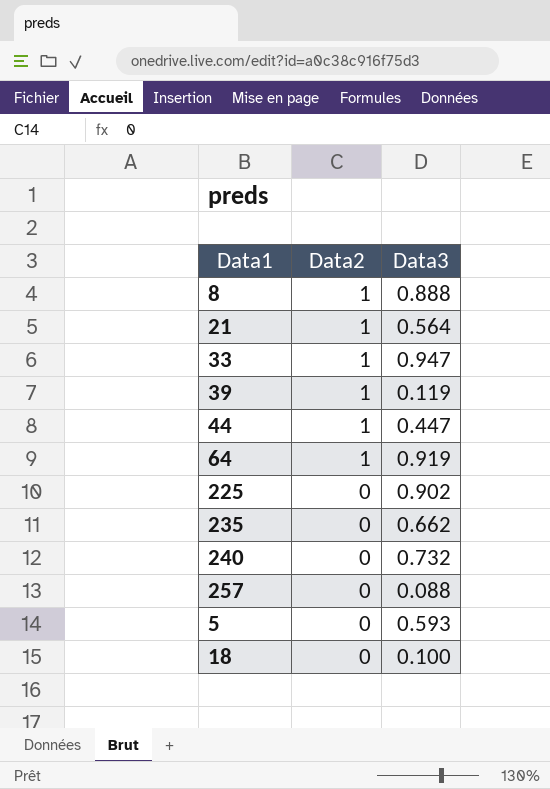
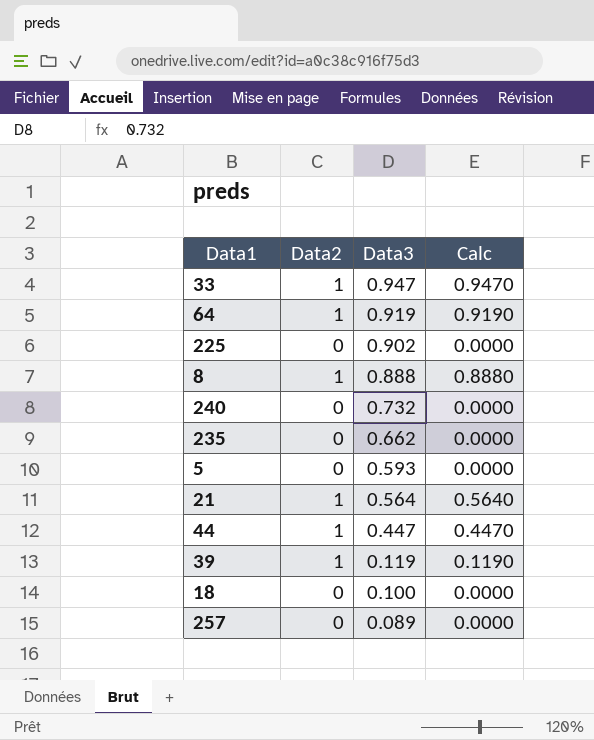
row order: Data2 descending -> Data3 descending
column Calc | formula: none -> [Data2] * [Data3]
257 | Data3: 0.088 -> 0.089

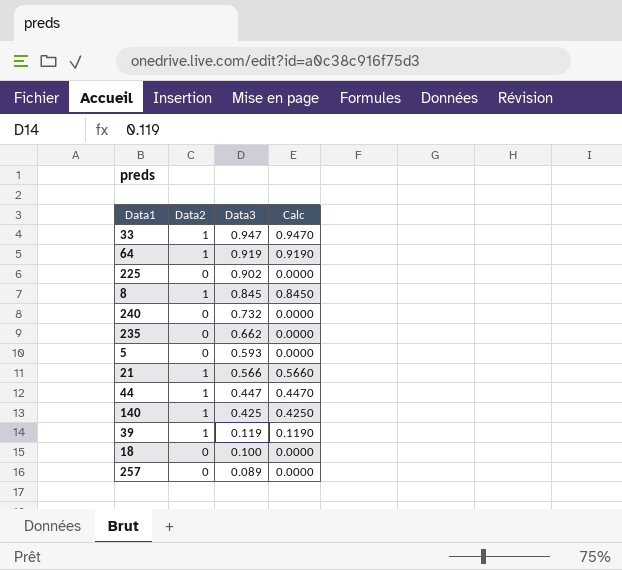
8 | Data3: 0.888 -> 0.845
8 | Calc: 0.8880 -> 0.8450
21 | Data3: 0.564 -> 0.566
21 | Calc: 0.5640 -> 0.5660
row 140: none -> 1 | 0.425 | 0.4250

